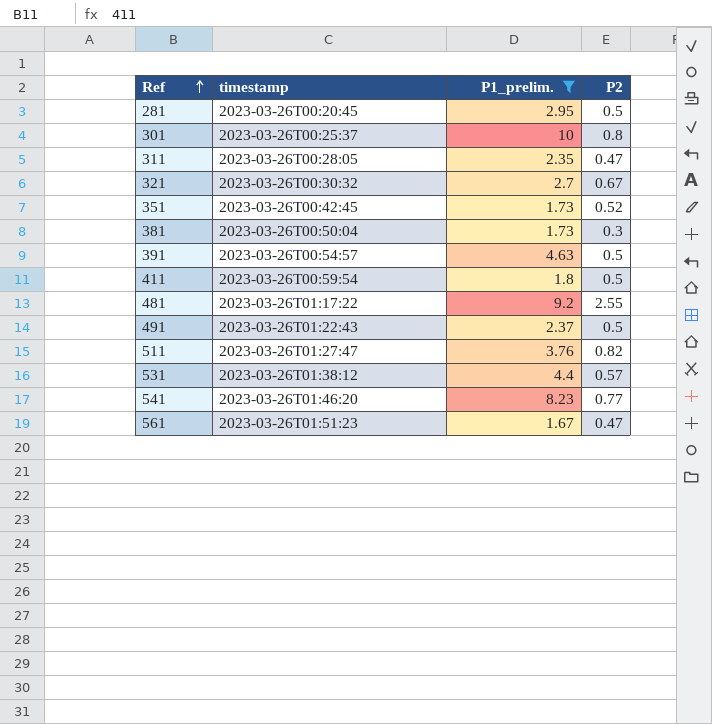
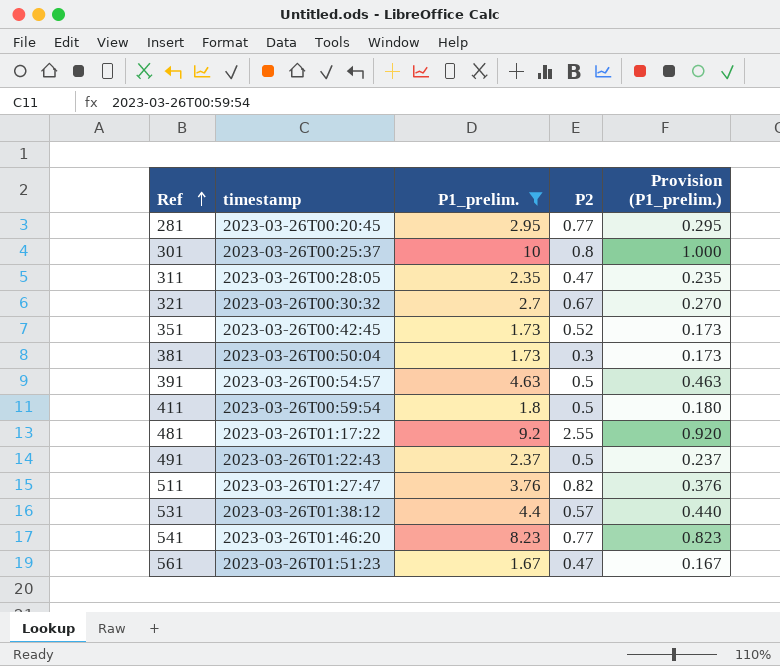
column Provision (P1_prelim.) | formula: none -> [P1_prelim.] * 0.1
281 | P2: 0.5 -> 0.77

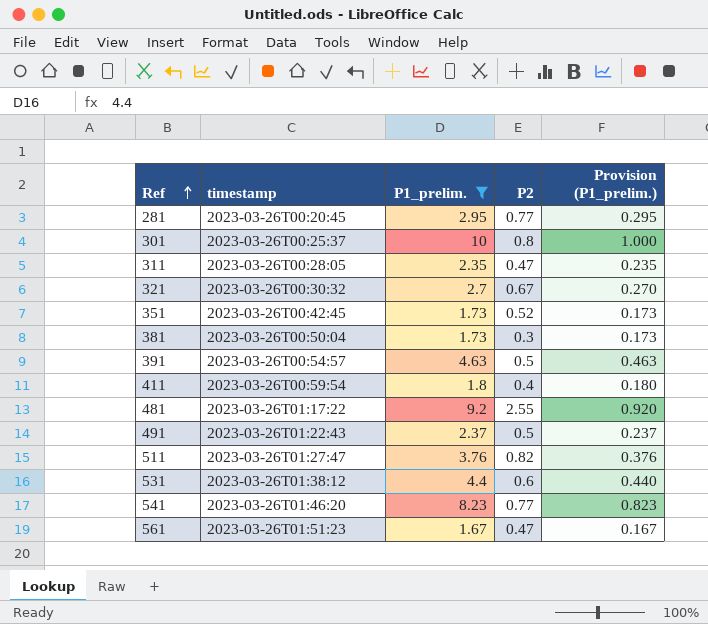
411 | P2: 0.5 -> 0.4
531 | P2: 0.57 -> 0.6

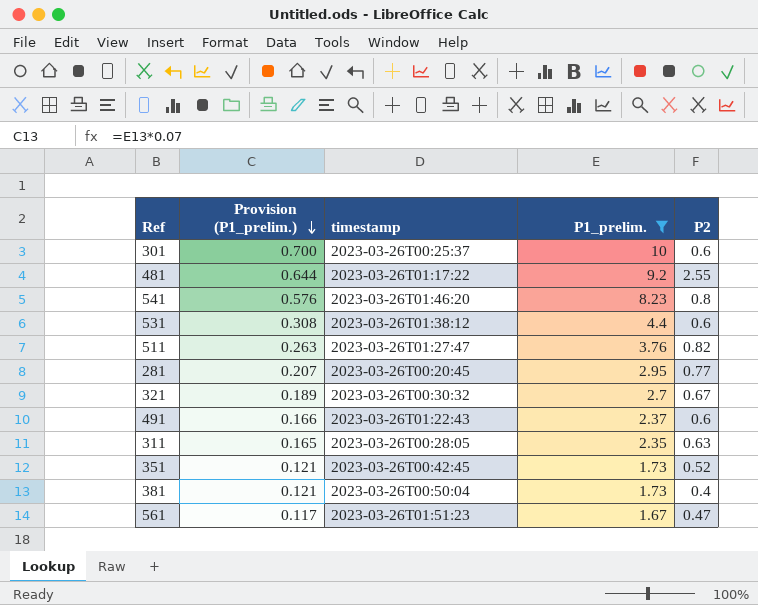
row order: Ref ascending -> Provision (P1_prelim.) descending
column Provision (P1_prelim.) | formula: [P1_prelim.] * 0.1 -> [P1_prelim.] * 0.07
column Provision (P1_prelim.) | position: 5 -> 2
row 391: 2023-03-26T00:54:57 | 4.63 | 0.5 | 0.463 -> none
row 411: 2023-03-26T00:59:54 | 1.8 | 0.4 | 0.180 -> none
301 | P2: 0.8 -> 0.6
541 | P2: 0.77 -> 0.8
491 | P2: 0.5 -> 0.6
311 | P2: 0.47 -> 0.63
381 | P2: 0.3 -> 0.4

